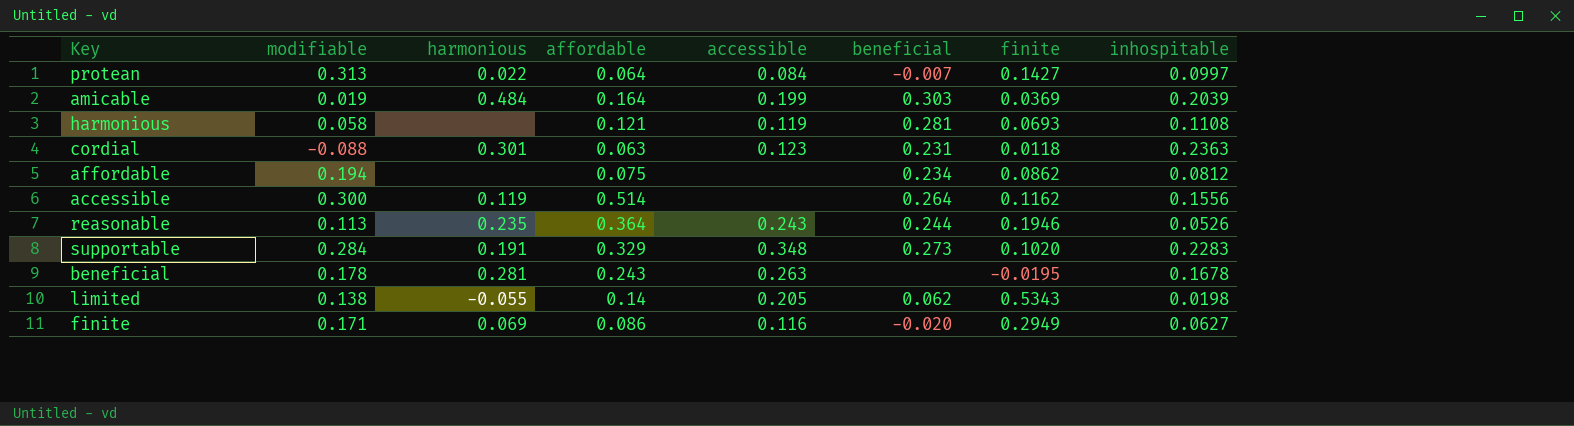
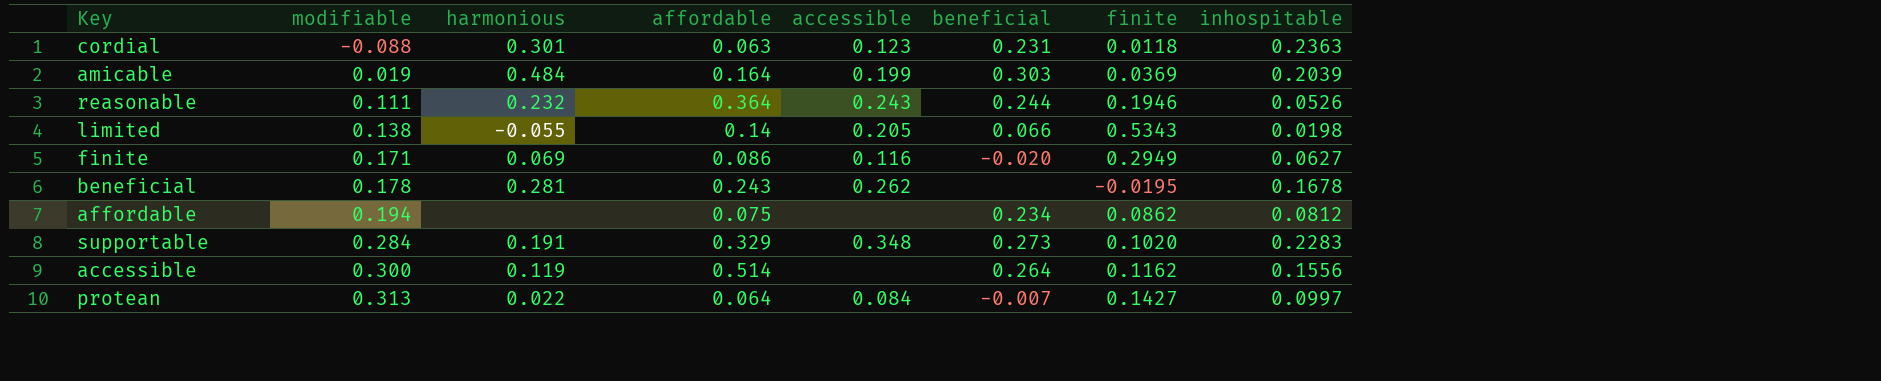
row order: none -> modifiable ascending
row harmonious: 0.058 | none | 0.121 | 0.119 | 0.281 | 0.0693 | 0.1108 -> none
reasonable | modifiable: 0.113 -> 0.111
reasonable | harmonious: 0.235 -> 0.232
limited | beneficial: 0.062 -> 0.066
beneficial | accessible: 0.263 -> 0.262

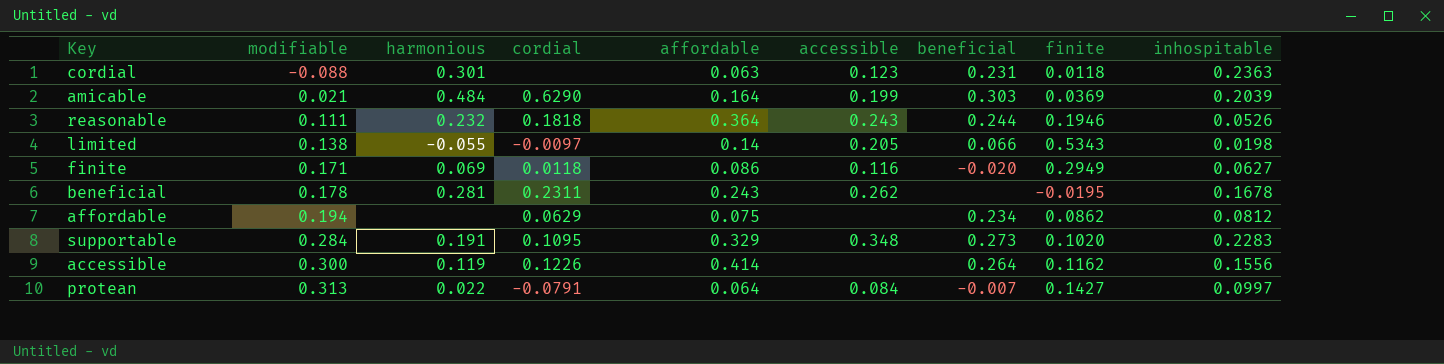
column cordial | position: none -> 4
amicable | modifiable: 0.019 -> 0.021
accessible | affordable: 0.514 -> 0.414

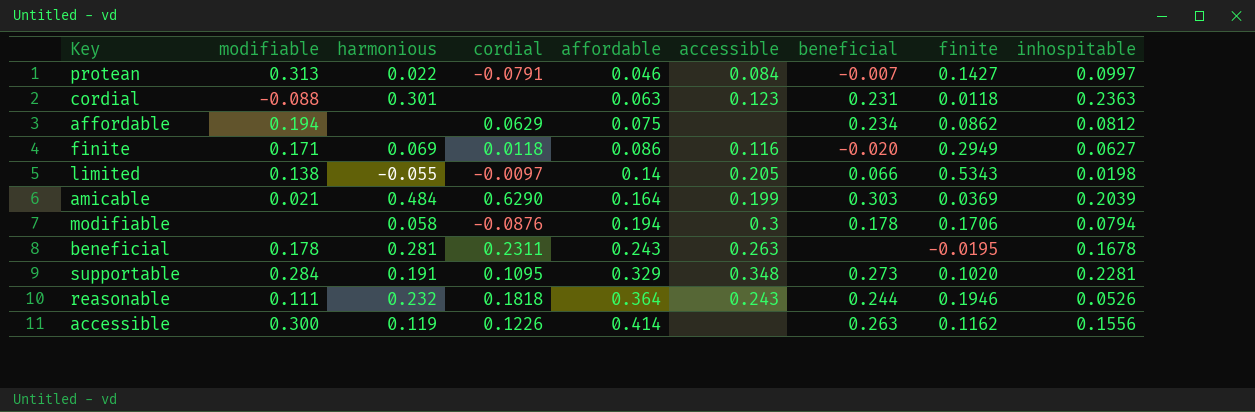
row order: modifiable ascending -> affordable ascending
protean | affordable: 0.064 -> 0.046
row modifiable: none -> none | 0.058 | -0.0876 | 0.194 | 0.3 | 0.178 | 0.1706 | 0.0794
beneficial | accessible: 0.262 -> 0.263
supportable | inhospitable: 0.2283 -> 0.2281
accessible | beneficial: 0.264 -> 0.263

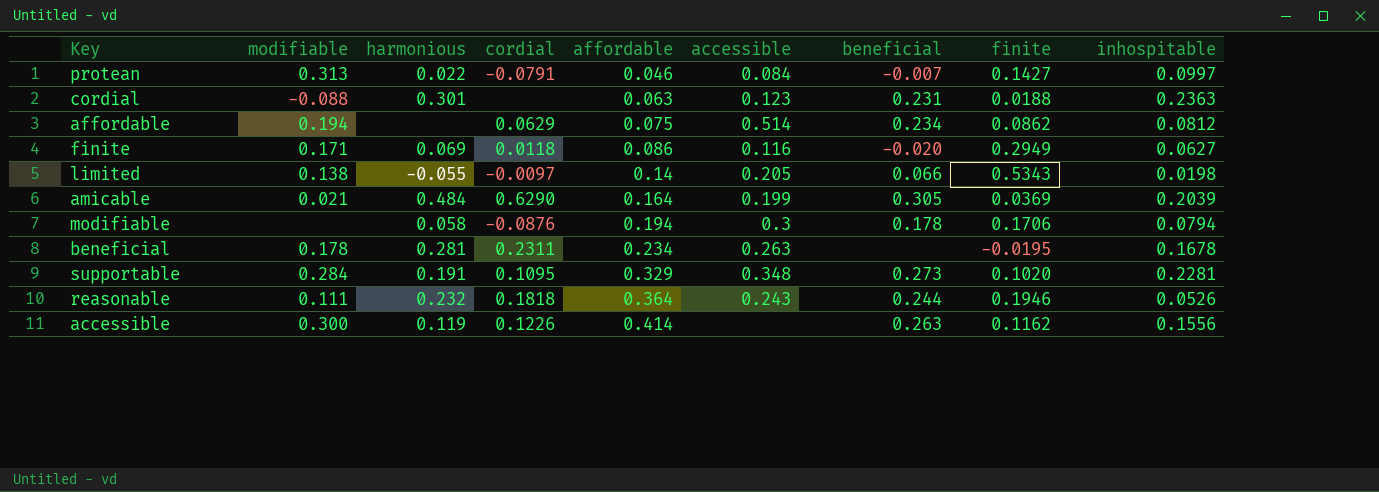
cordial | finite: 0.0118 -> 0.0188
affordable | accessible: none -> 0.514
amicable | beneficial: 0.303 -> 0.305
beneficial | affordable: 0.243 -> 0.234

